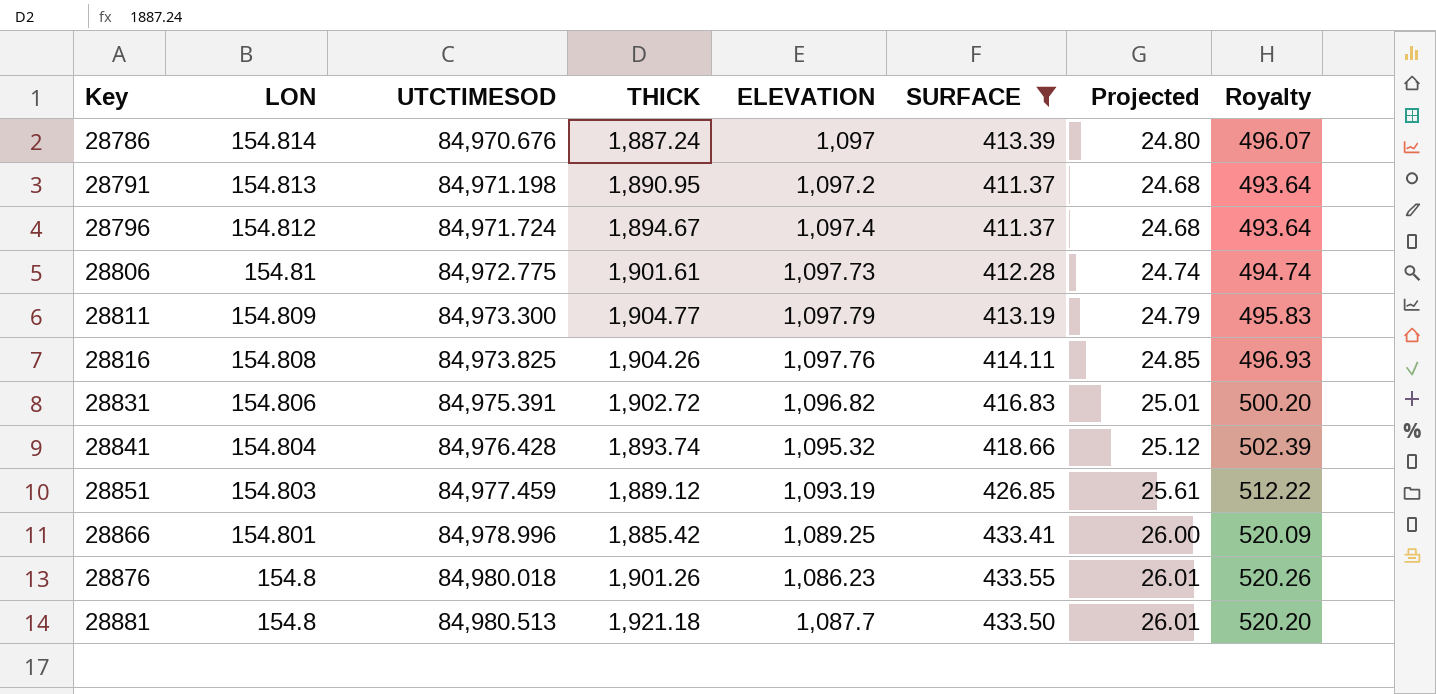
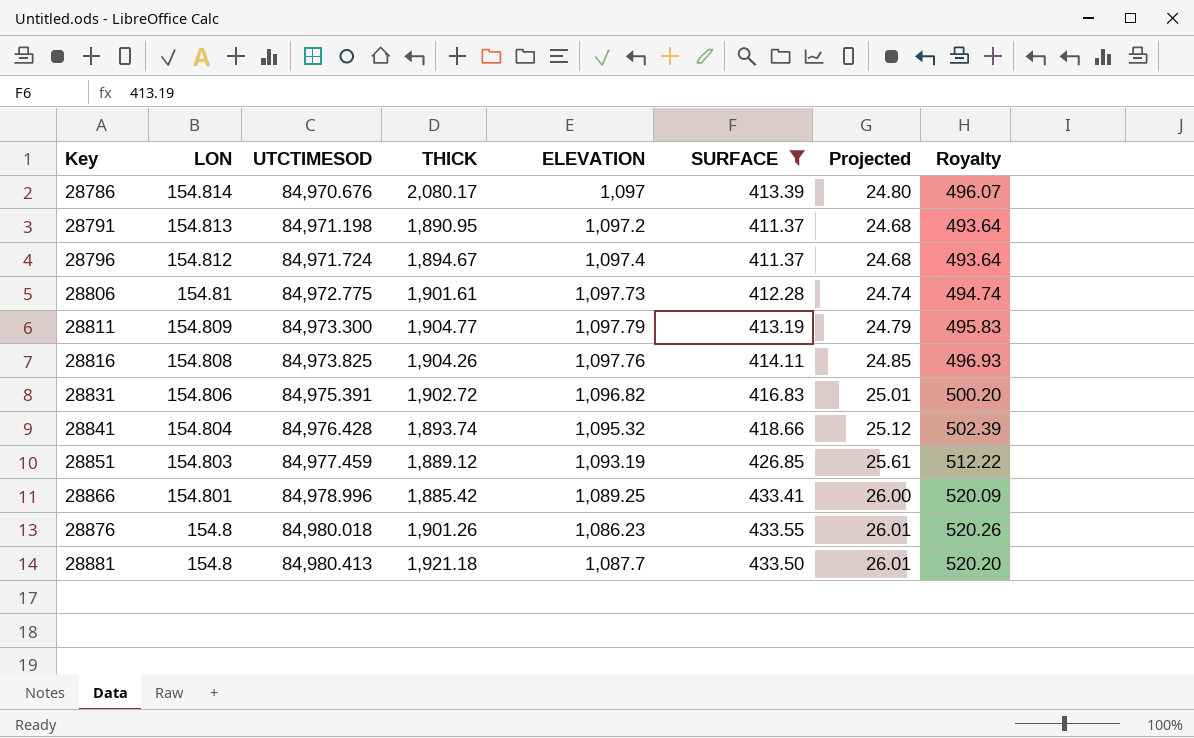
28786 | THICK: 1,887.24 -> 2,080.17
28881 | UTCTIMESOD: 84,980.513 -> 84,980.413

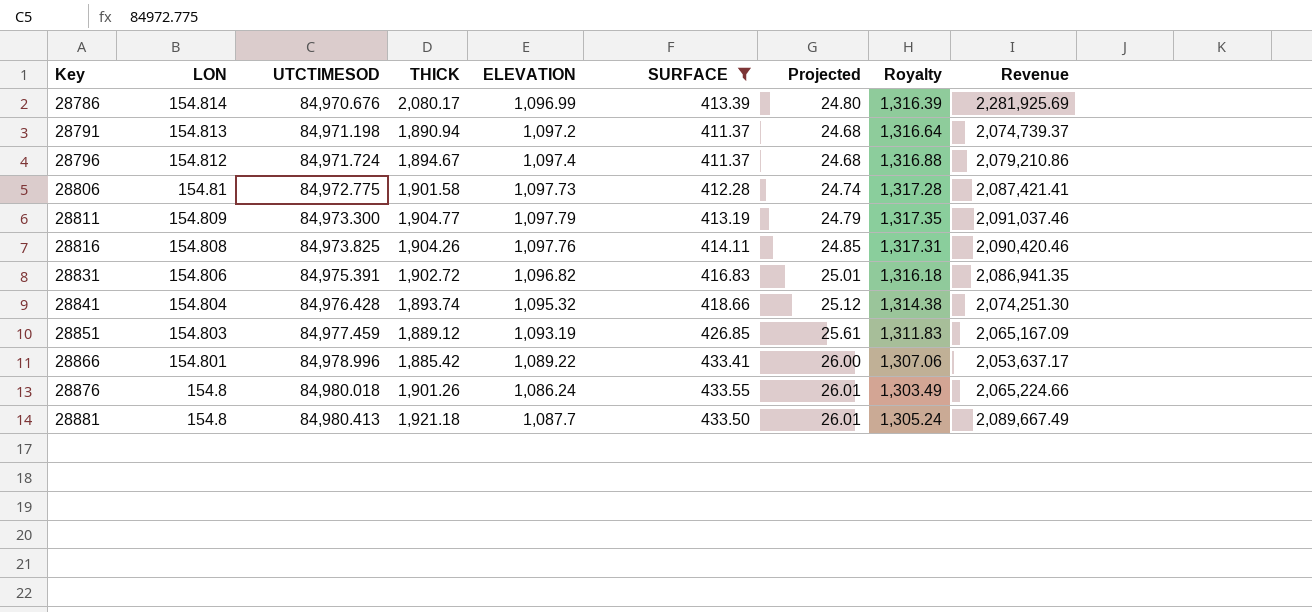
column Royalty | formula: [SURFACE] * 1.2 -> [ELEVATION] * 1.2
column Revenue | formula: none -> [THICK] * [ELEVATION]
28786 | ELEVATION: 1,097 -> 1,096.99
28791 | THICK: 1,890.95 -> 1,890.94
28806 | THICK: 1,901.61 -> 1,901.58
28866 | ELEVATION: 1,089.25 -> 1,089.22
28876 | ELEVATION: 1,086.23 -> 1,086.24

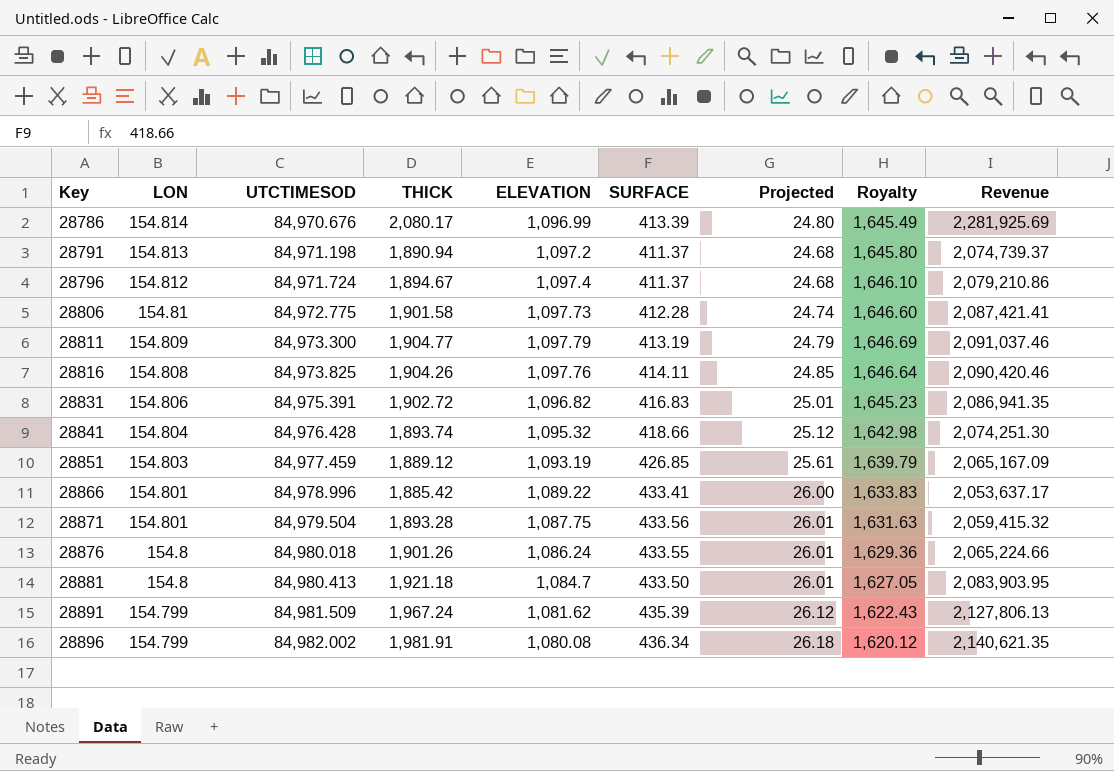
filter: SURFACE <= 433.55 -> none
column Royalty | formula: [ELEVATION] * 1.2 -> [ELEVATION] * 1.5
28881 | ELEVATION: 1,087.7 -> 1,084.7
28881 | Revenue: 2,089,667.49 -> 2,083,903.95

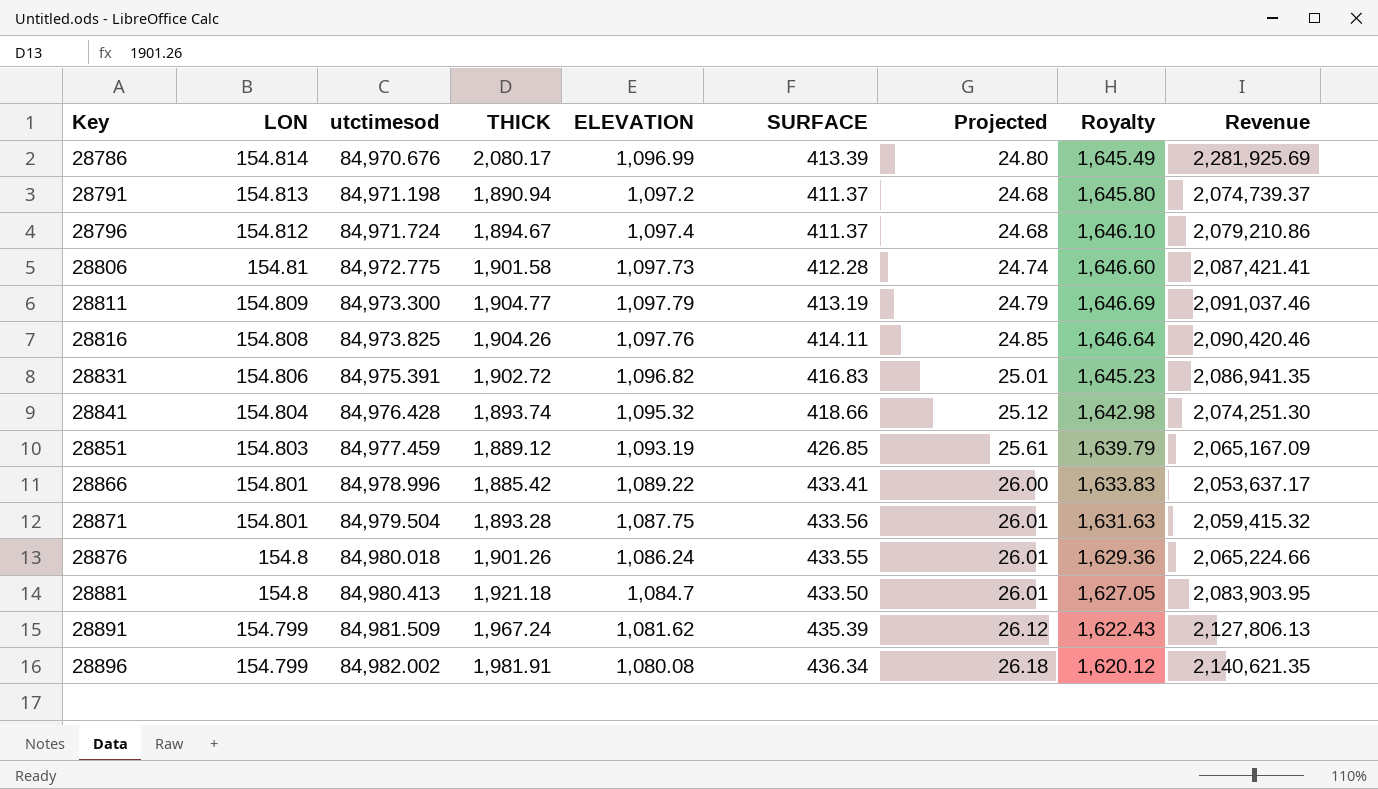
column name: UTCTIMESOD -> utctimesod

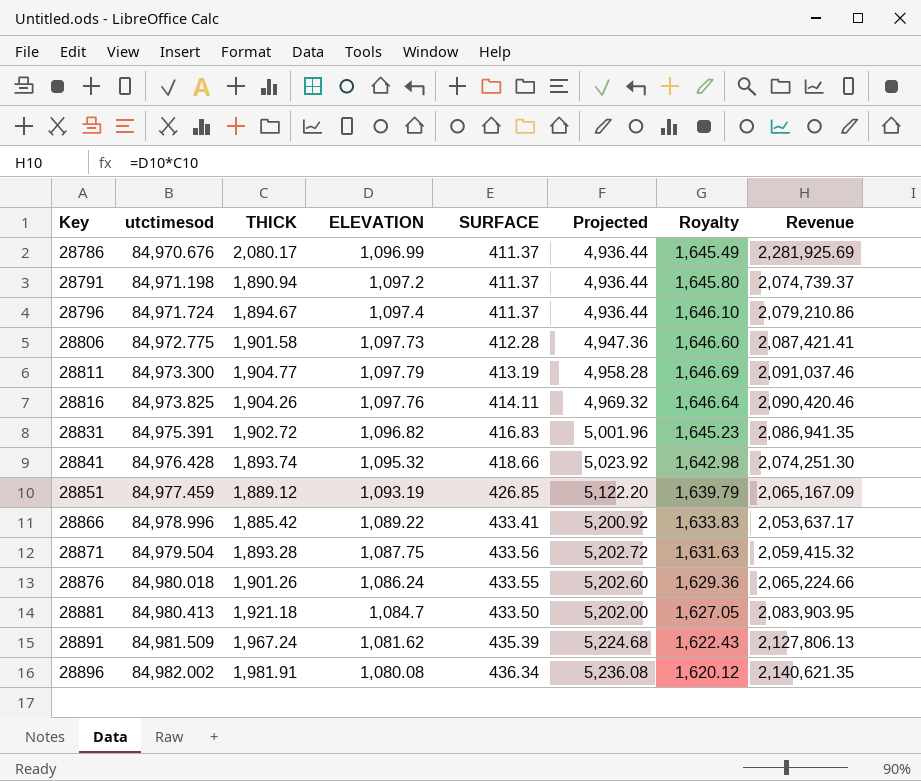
column LON | position: 2 -> none
column Projected | formula: [SURFACE] * 0.06 -> [SURFACE] * 12
28786 | SURFACE: 413.39 -> 411.37

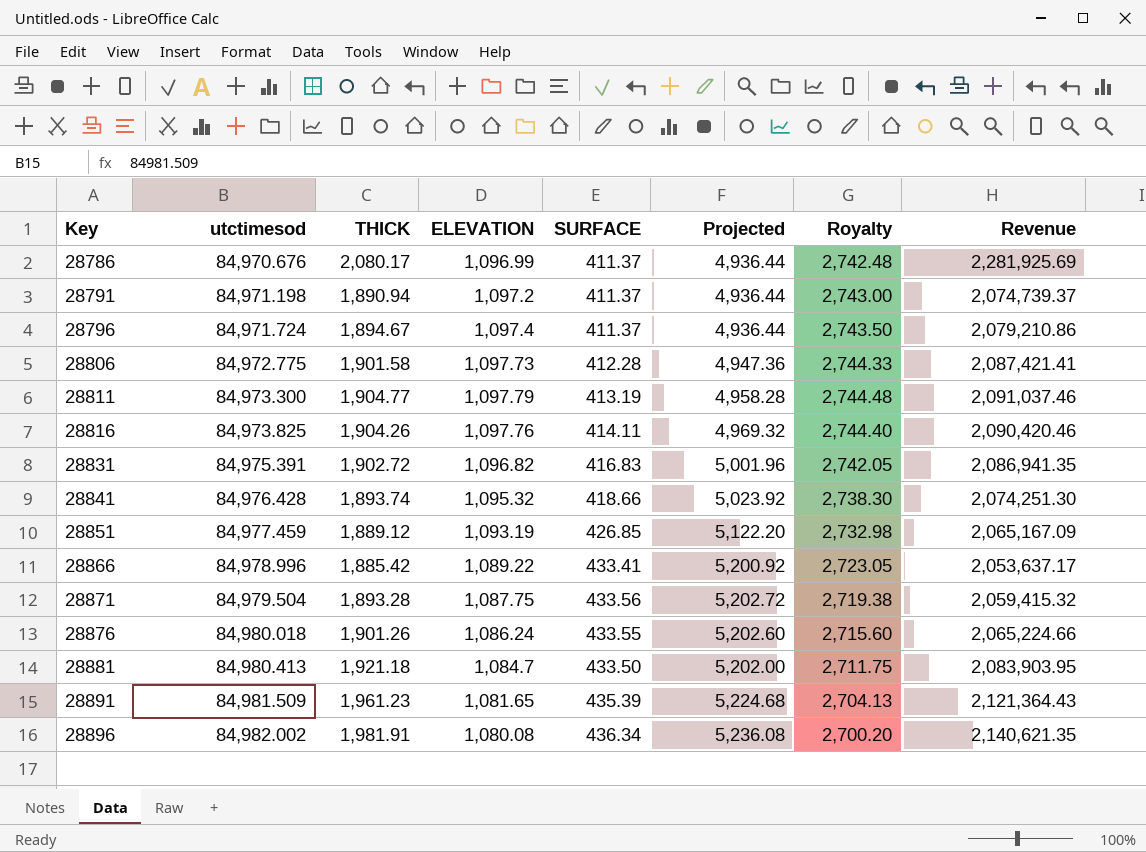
column Royalty | formula: [ELEVATION] * 1.5 -> [ELEVATION] * 2.5
28891 | THICK: 1,967.24 -> 1,961.23
28891 | ELEVATION: 1,081.62 -> 1,081.65
28891 | Revenue: 2,127,806.13 -> 2,121,364.43

